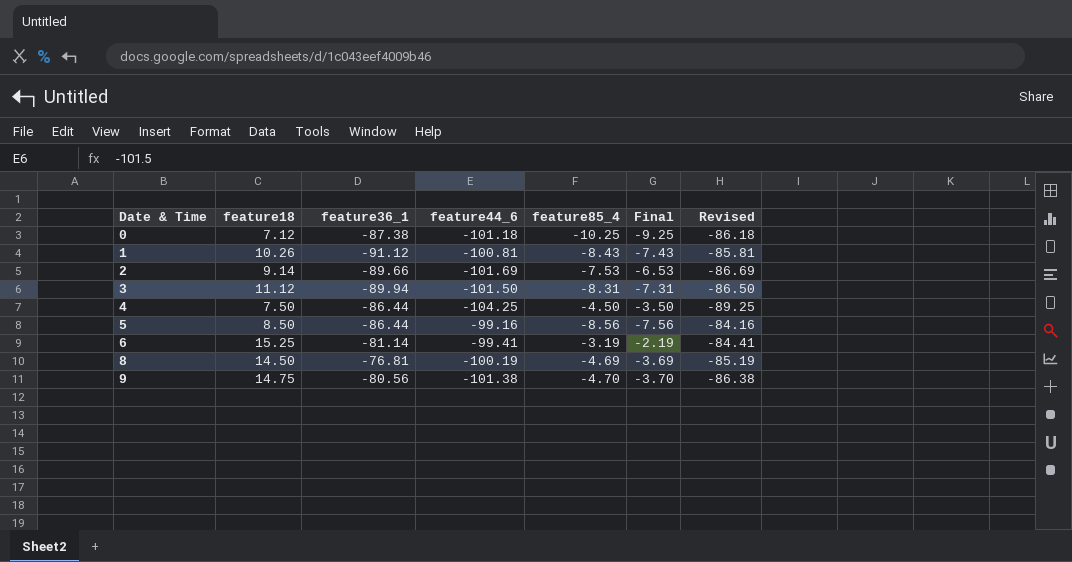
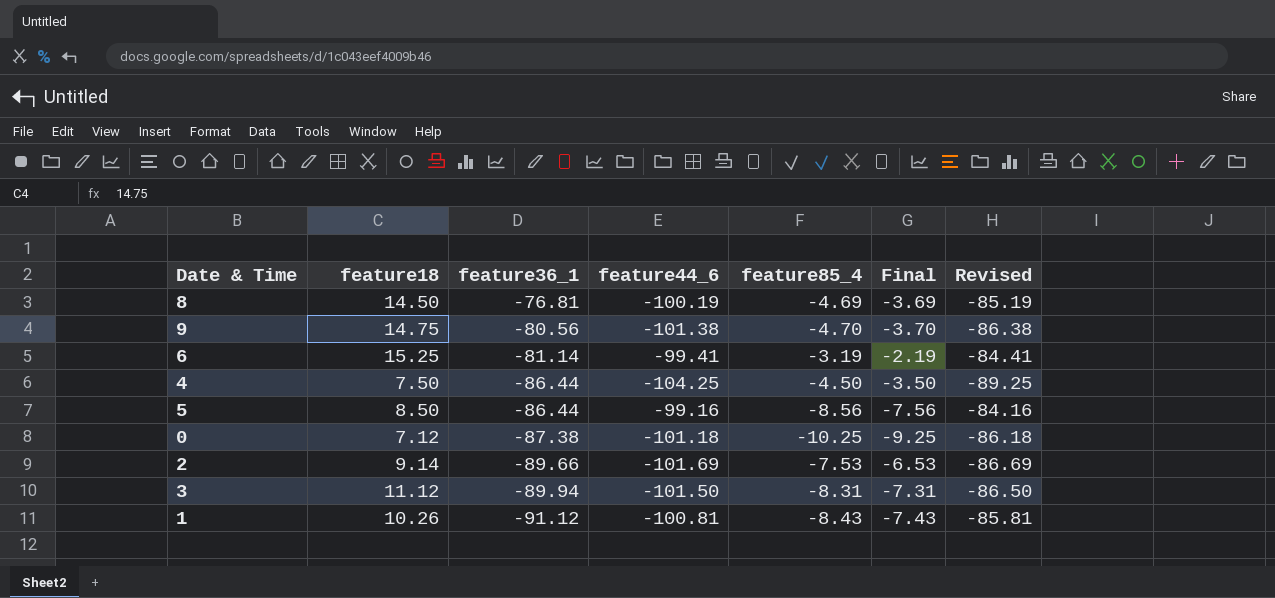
row order: Date & Time ascending -> feature36_1 descending

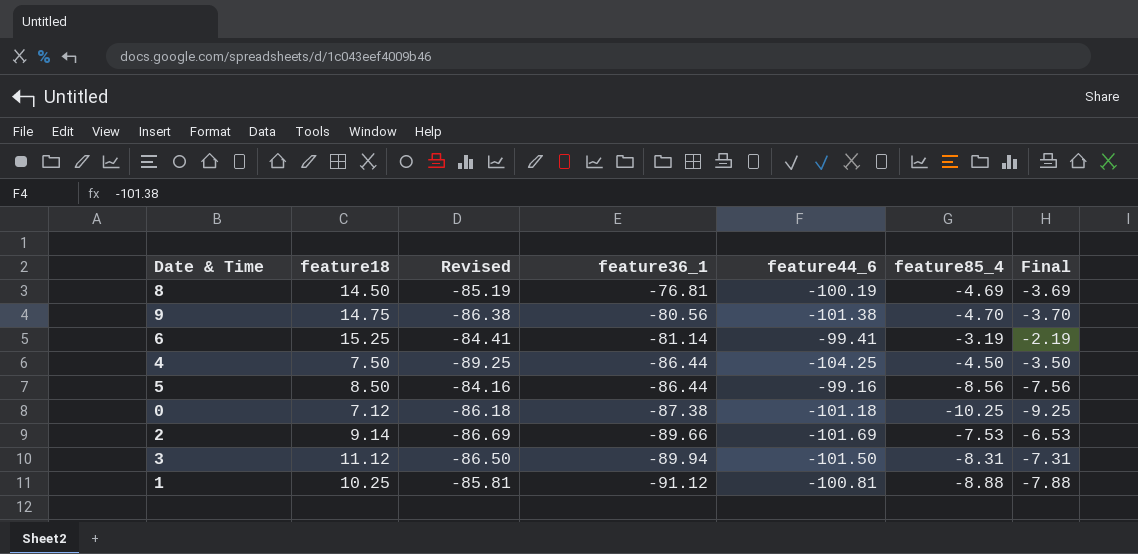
column Revised | position: 7 -> 3
1 | feature18: 10.26 -> 10.25
1 | feature85_4: -8.43 -> -8.88
1 | Final: -7.43 -> -7.88

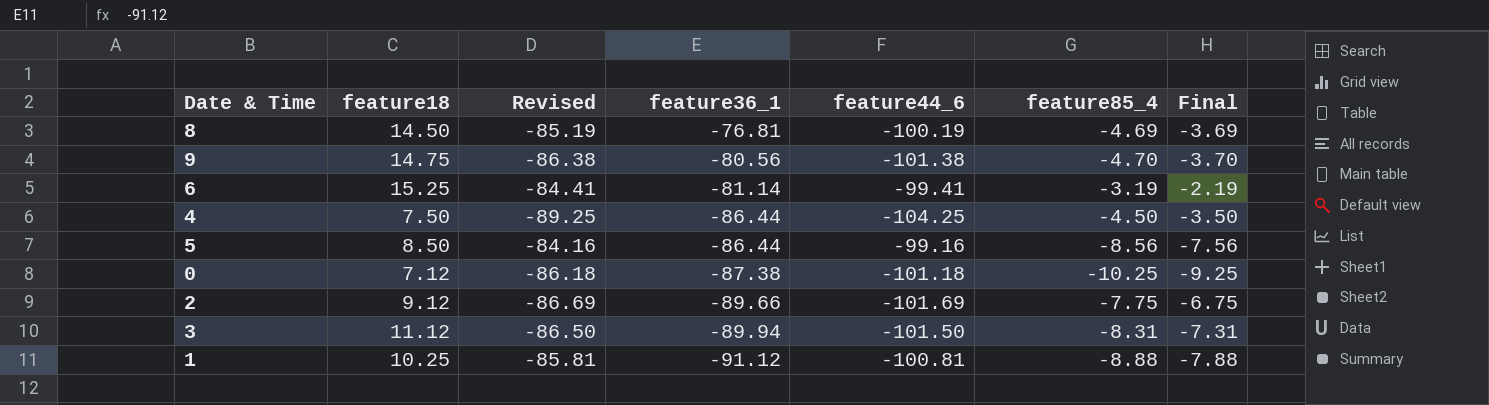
2 | feature18: 9.14 -> 9.12
2 | feature85_4: -7.53 -> -7.75
2 | Final: -6.53 -> -6.75

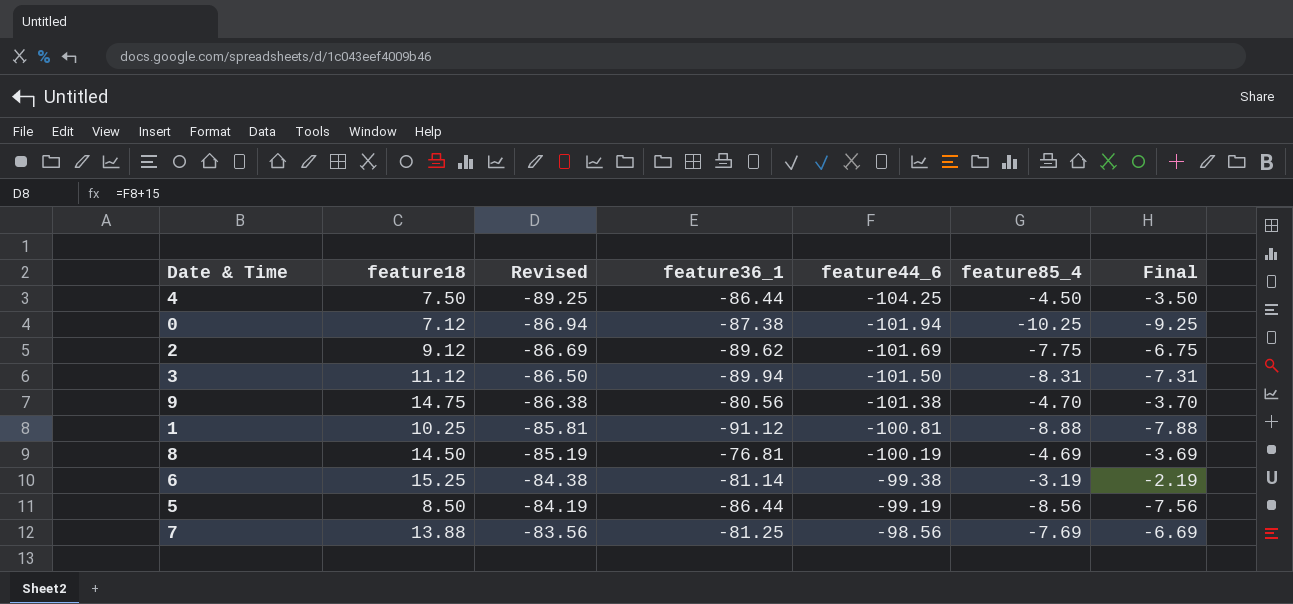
row order: feature36_1 descending -> Revised ascending
0 | Revised: -86.18 -> -86.94
0 | feature44_6: -101.18 -> -101.94
2 | feature36_1: -89.66 -> -89.62
6 | Revised: -84.41 -> -84.38
6 | feature44_6: -99.41 -> -99.38
5 | Revised: -84.16 -> -84.19
5 | feature44_6: -99.16 -> -99.19
row 7: none -> 13.88 | -83.56 | -81.25 | -98.56 | -7.69 | -6.69

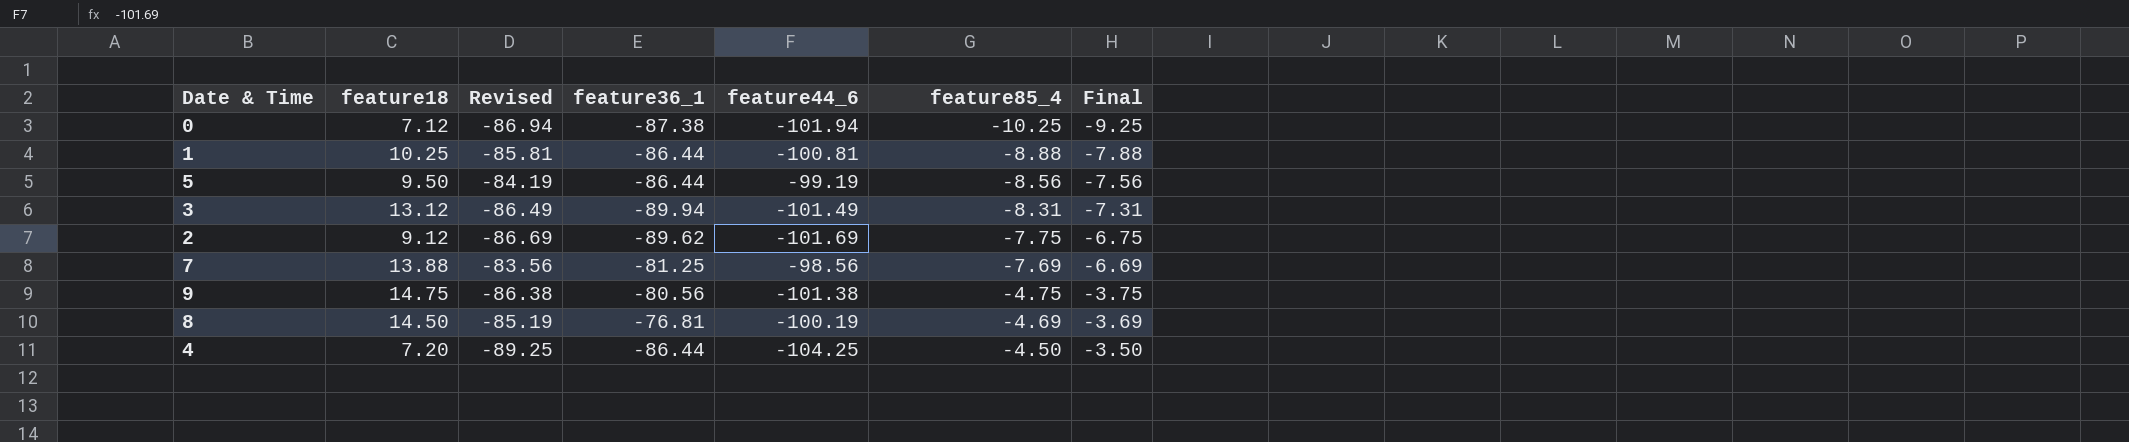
row order: Revised ascending -> feature85_4 ascending
row 6: 15.25 | -84.38 | -81.14 | -99.38 | -3.19 | -2.19 -> none
1 | feature36_1: -91.12 -> -86.44
5 | feature18: 8.50 -> 9.50
3 | feature18: 11.12 -> 13.12
3 | Revised: -86.50 -> -86.49
3 | feature44_6: -101.50 -> -101.49
9 | feature85_4: -4.70 -> -4.75
9 | Final: -3.70 -> -3.75
4 | feature18: 7.50 -> 7.20

